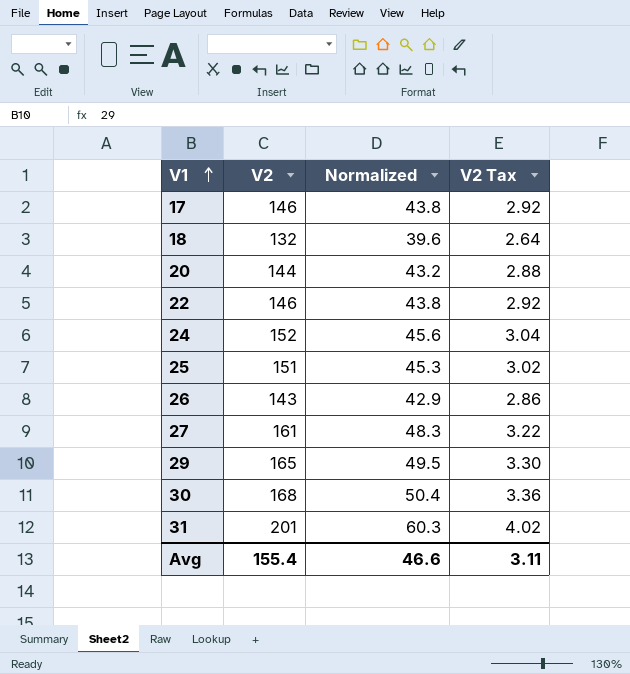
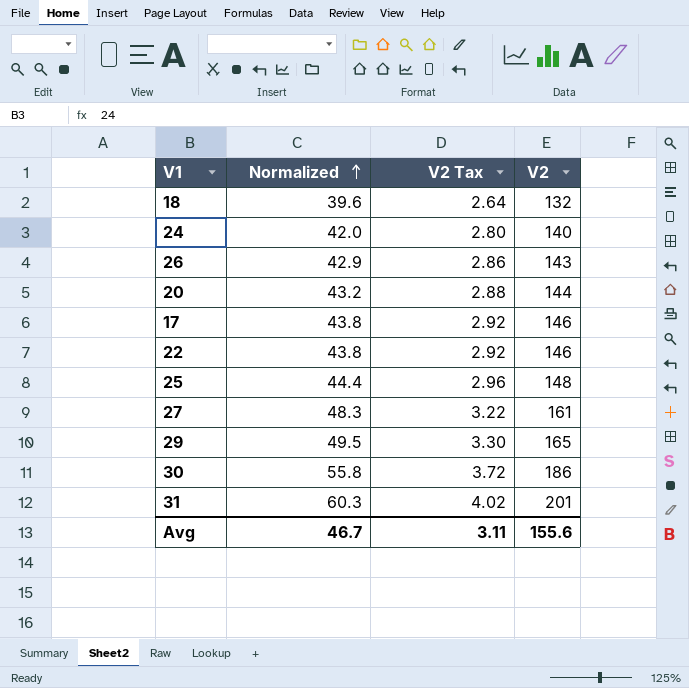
row order: V1 ascending -> Normalized ascending
column V2 | position: 2 -> 4
24 | Normalized: 45.6 -> 42.0
24 | V2 Tax: 3.04 -> 2.80
24 | V2: 152 -> 140
25 | Normalized: 45.3 -> 44.4
25 | V2 Tax: 3.02 -> 2.96
25 | V2: 151 -> 148
30 | Normalized: 50.4 -> 55.8
30 | V2 Tax: 3.36 -> 3.72
30 | V2: 168 -> 186
Avg | Normalized: 46.6 -> 46.7
Avg | V2: 155.4 -> 155.6

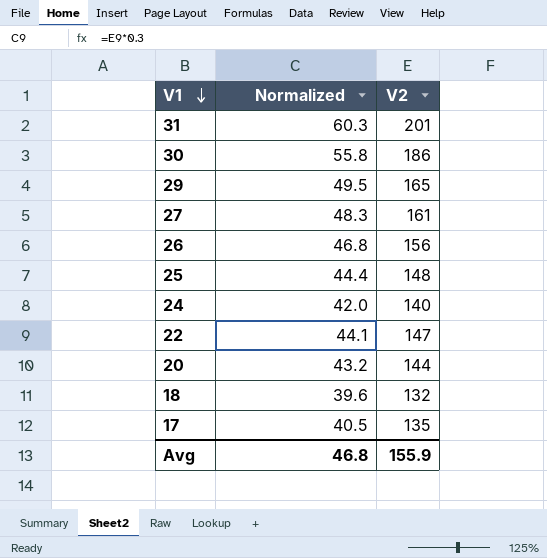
row order: Normalized ascending -> V1 descending
column V2 Tax | formula: [V2] * 0.02 -> none
26 | Normalized: 42.9 -> 46.8
26 | V2: 143 -> 156
22 | Normalized: 43.8 -> 44.1
22 | V2: 146 -> 147
17 | Normalized: 43.8 -> 40.5
17 | V2: 146 -> 135
Avg | Normalized: 46.7 -> 46.8
Avg | V2: 155.6 -> 155.9

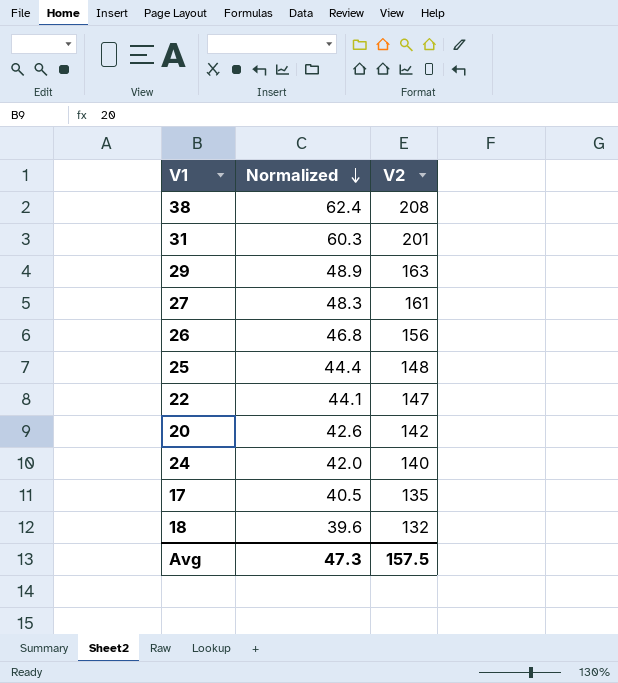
row order: V1 descending -> Normalized descending
row 30: 55.8 | 186 -> none
row 38: none -> 62.4 | 208
29 | Normalized: 49.5 -> 48.9
29 | V2: 165 -> 163
20 | Normalized: 43.2 -> 42.6
20 | V2: 144 -> 142
Avg | Normalized: 46.8 -> 47.3
Avg | V2: 155.9 -> 157.5

